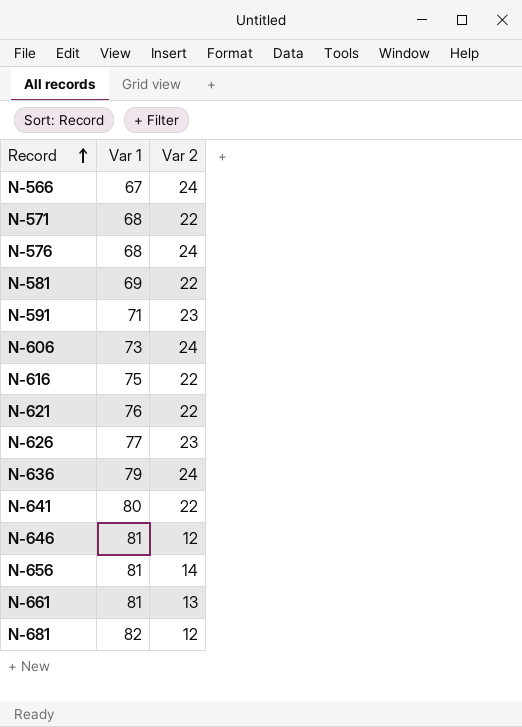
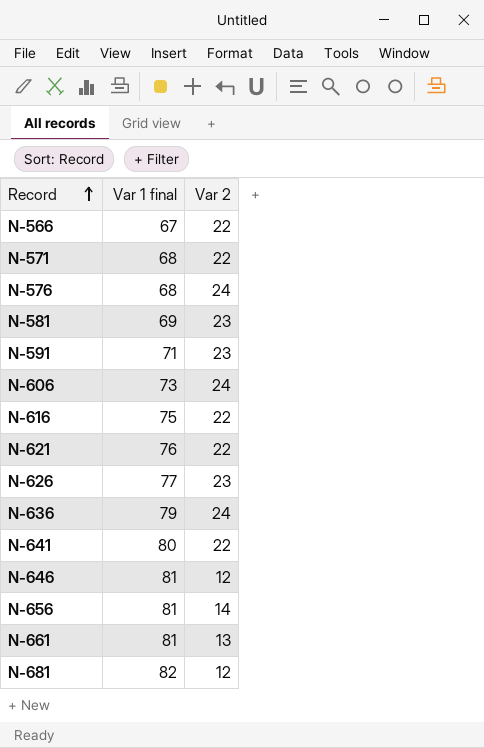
column name: Var 1 -> Var 1 final
N-566 | Var 2: 24 -> 22
N-581 | Var 2: 22 -> 23

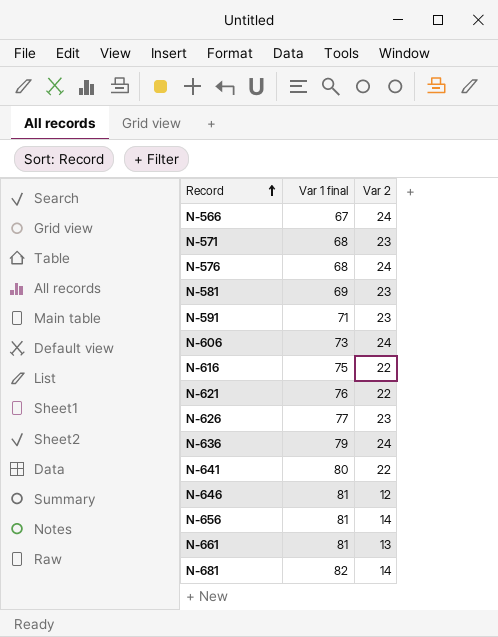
N-566 | Var 2: 22 -> 24
N-571 | Var 2: 22 -> 23
N-681 | Var 2: 12 -> 14

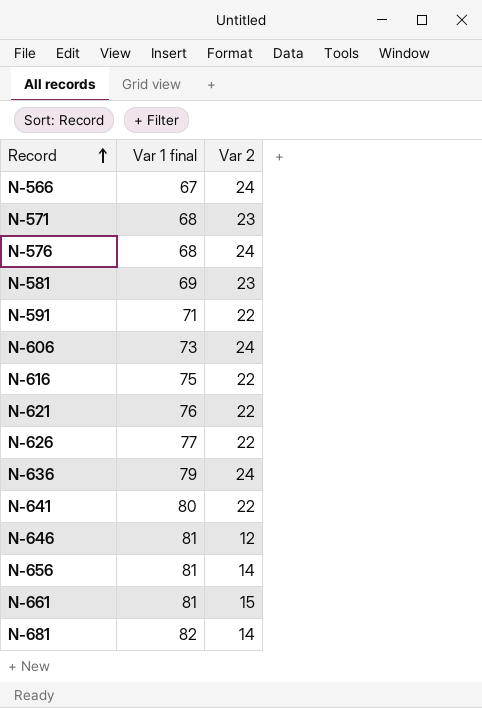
N-591 | Var 2: 23 -> 22
N-626 | Var 2: 23 -> 22
N-661 | Var 2: 13 -> 15

